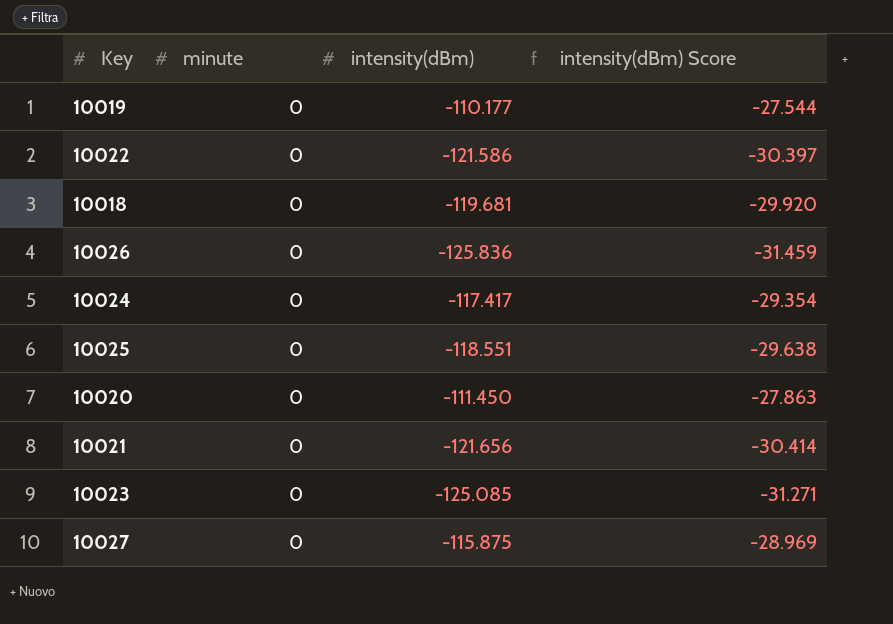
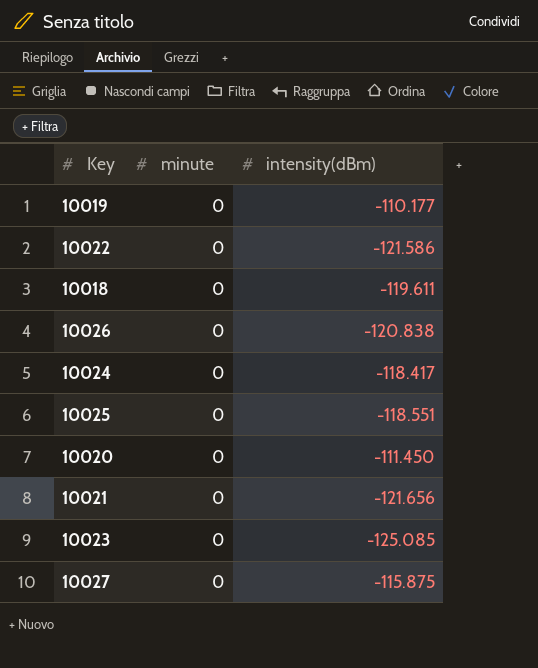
column intensity(dBm) Score | formula: [intensity(dBm)] * 0.25 -> none
10018 | intensity(dBm): -119.681 -> -119.611
10026 | intensity(dBm): -125.836 -> -120.838
10024 | intensity(dBm): -117.417 -> -118.417

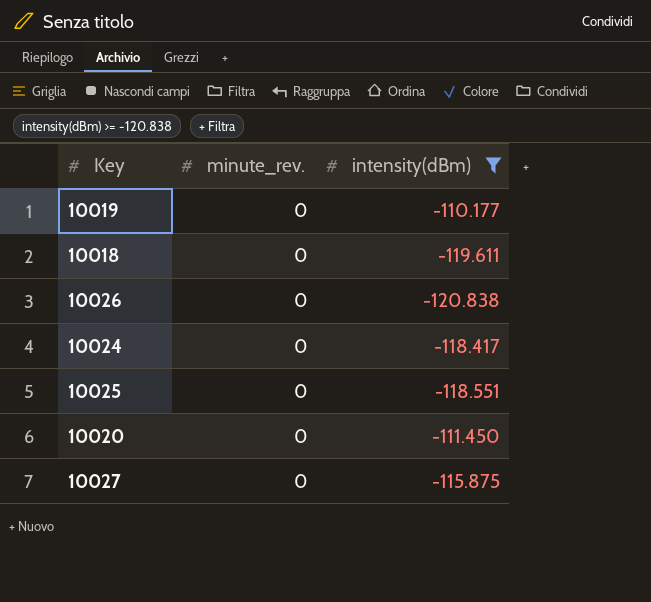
filter: none -> intensity(dBm) >= -120.838
column name: minute -> minute_rev.

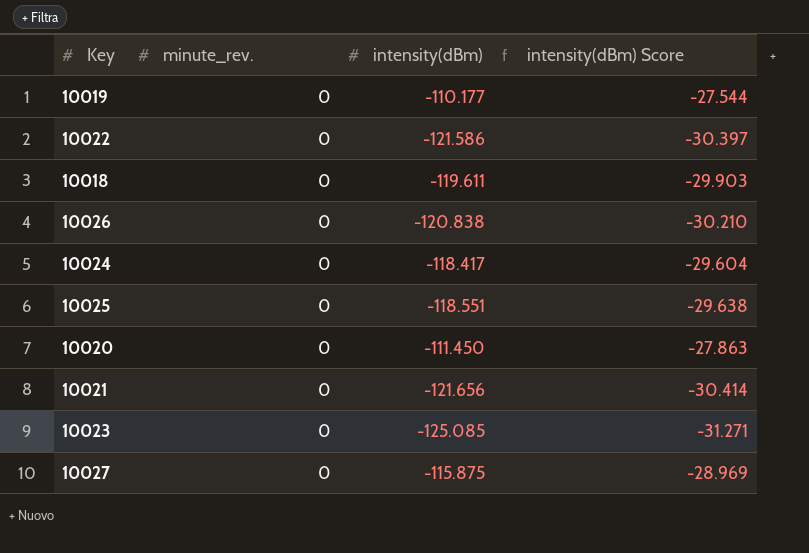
filter: intensity(dBm) >= -120.838 -> none
column intensity(dBm) Score | formula: none -> [intensity(dBm)] * 0.25

